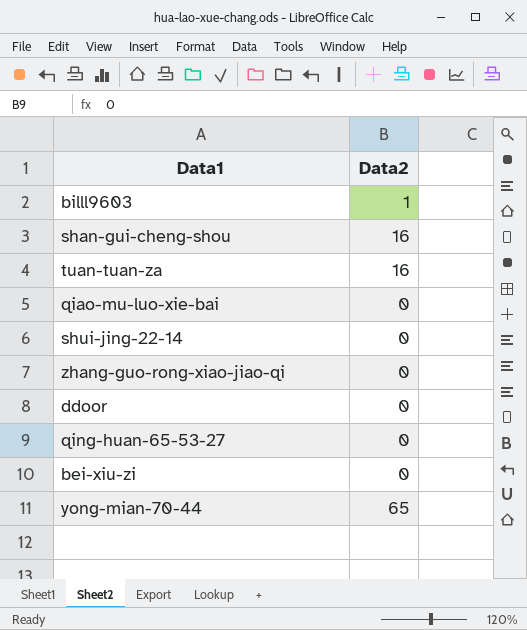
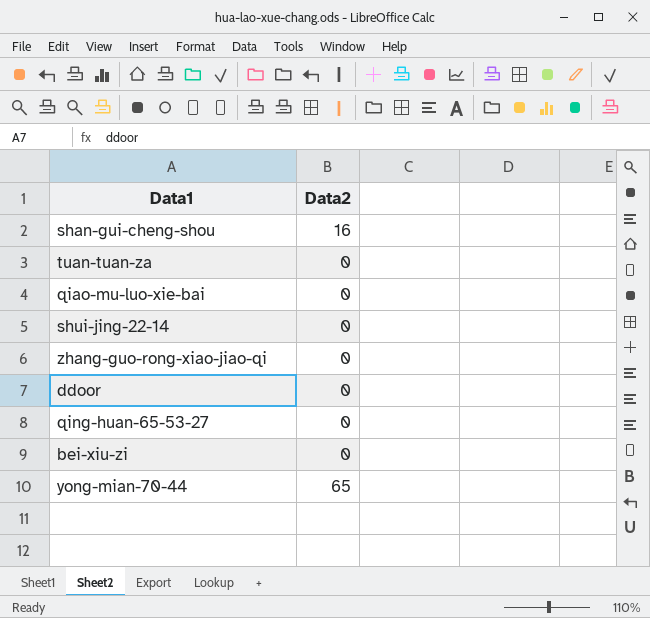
row billl9603: 1 -> none
tuan-tuan-za | Data2: 16 -> 0

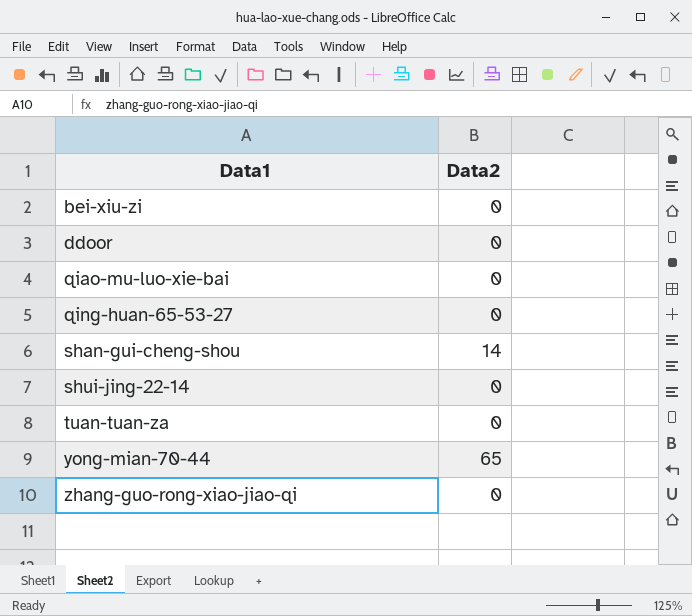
row order: none -> Data1 ascending
shan-gui-cheng-shou | Data2: 16 -> 14

